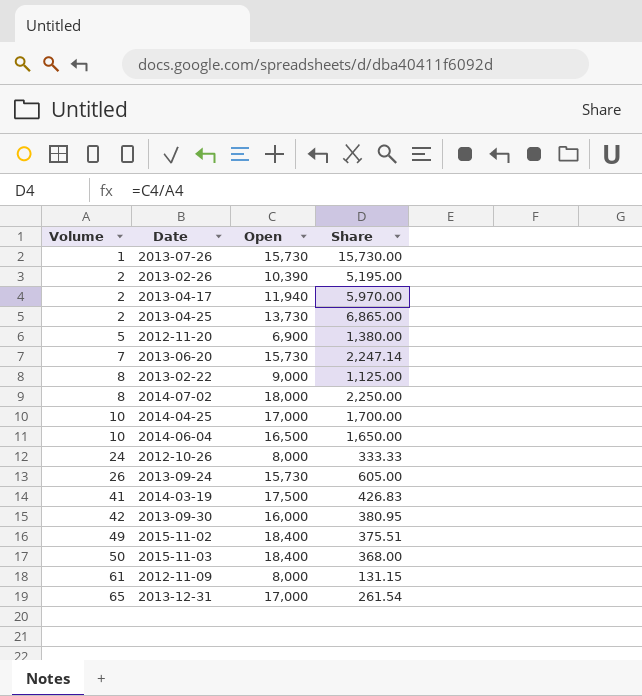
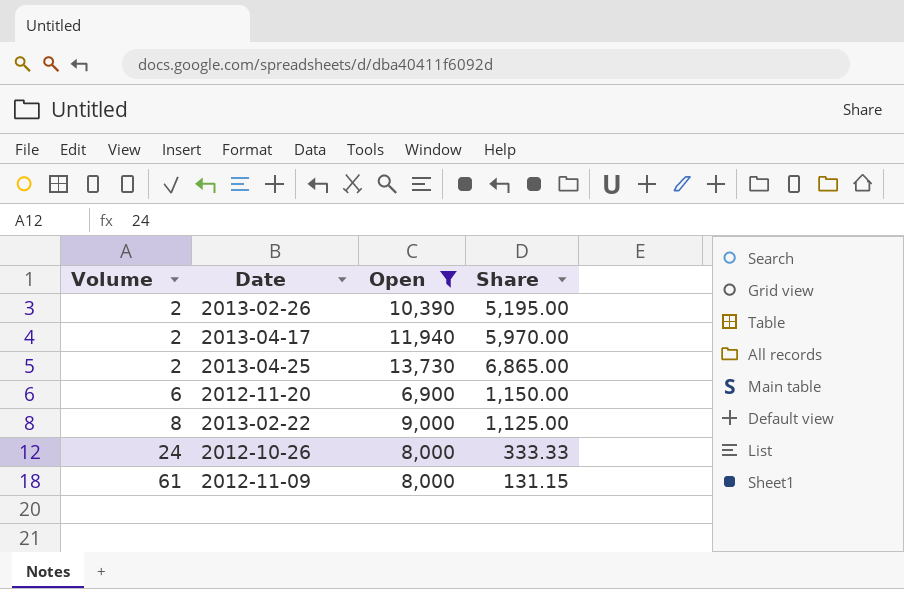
filter: none -> Open <= 13,730
2012-11-20 | Volume: 5 -> 6
2012-11-20 | Share: 1,380.00 -> 1,150.00

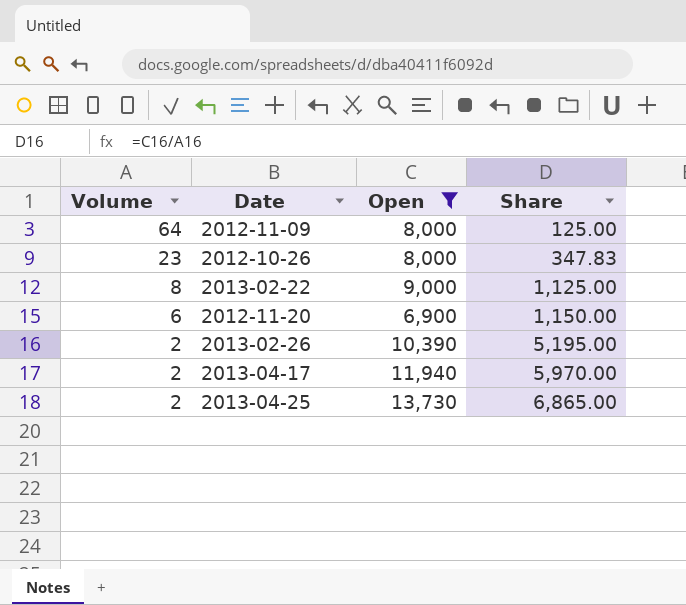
row order: Volume ascending -> Volume descending
2012-11-09 | Volume: 61 -> 64
2012-11-09 | Share: 131.15 -> 125.00
2012-10-26 | Volume: 24 -> 23
2012-10-26 | Share: 333.33 -> 347.83

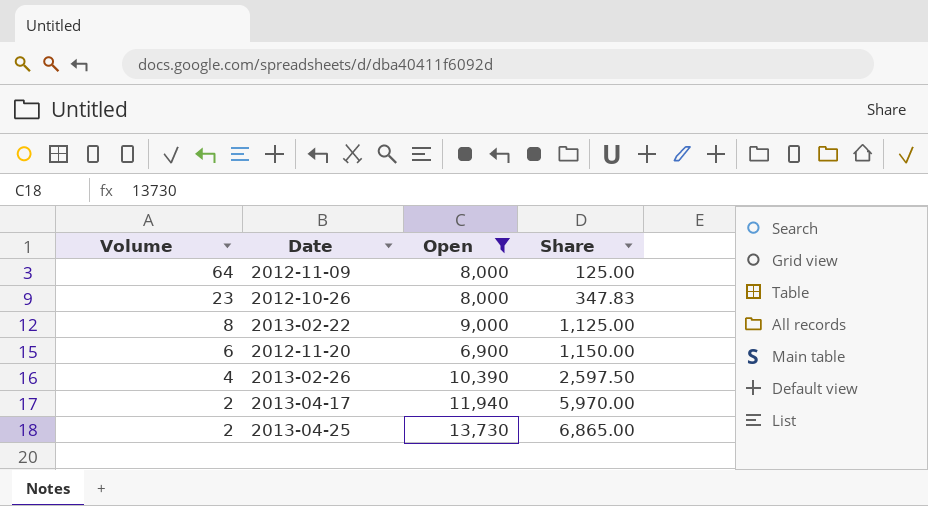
2013-02-26 | Volume: 2 -> 4
2013-02-26 | Share: 5,195.00 -> 2,597.50

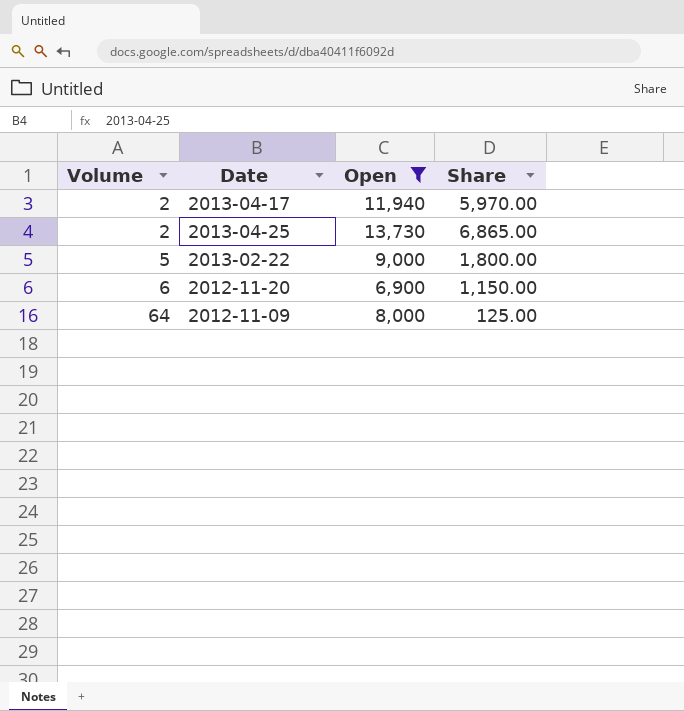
row order: Volume descending -> Volume ascending
row 2012-10-26: 23 | 8,000 | 347.83 -> none
row 2013-02-26: 4 | 10,390 | 2,597.50 -> none
2013-02-22 | Volume: 8 -> 5
2013-02-22 | Share: 1,125.00 -> 1,800.00

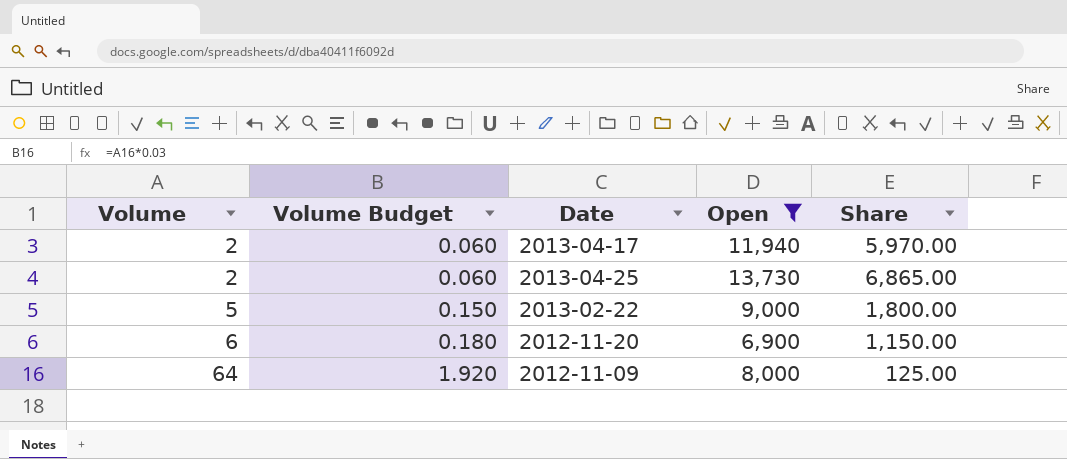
column Volume Budget | formula: none -> [Volume] * 0.03

